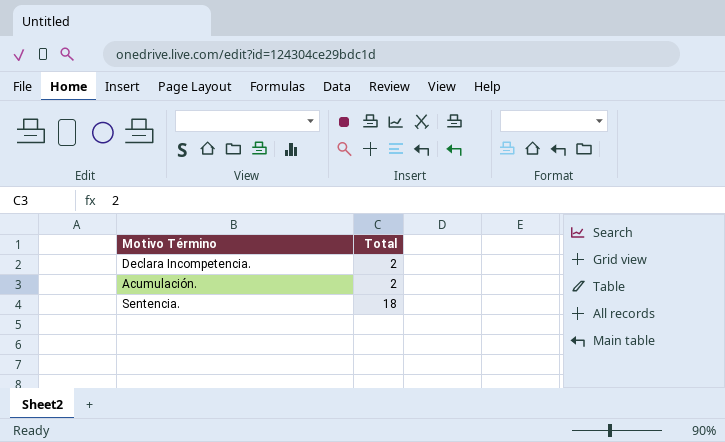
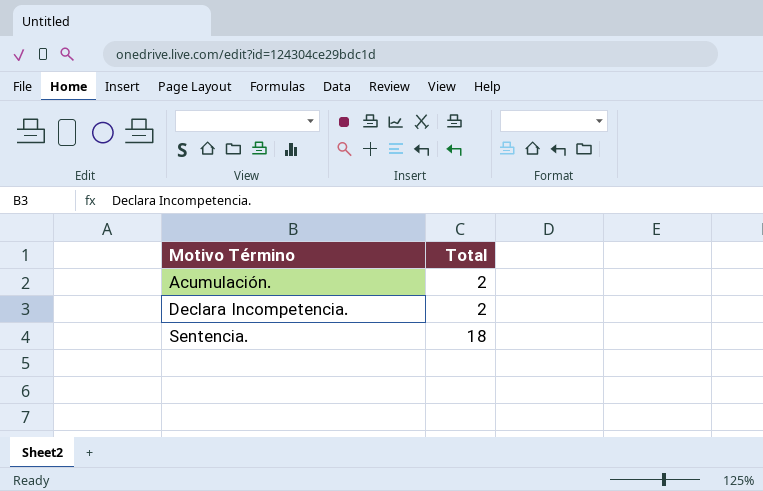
row order: Total ascending -> Motivo Término ascending

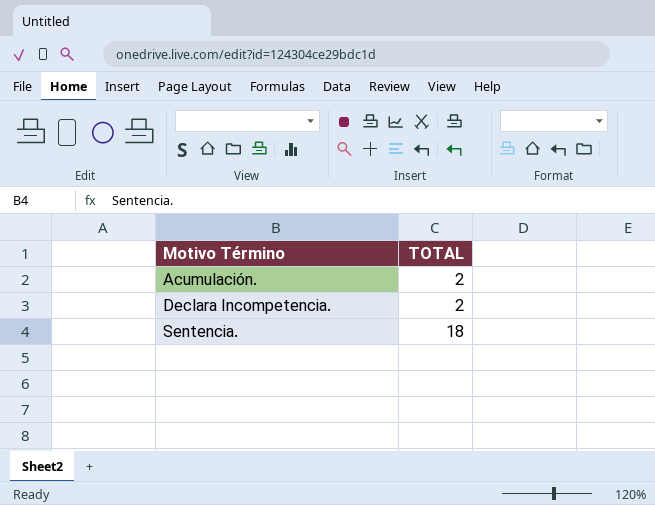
column name: Total -> TOTAL

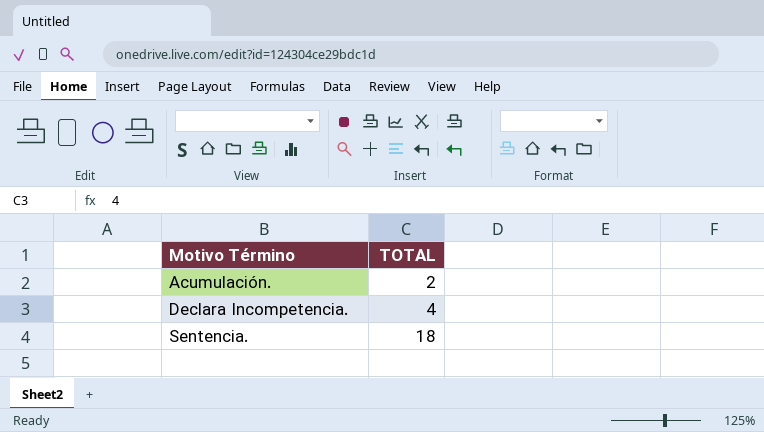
Declara Incompetencia. | TOTAL: 2 -> 4

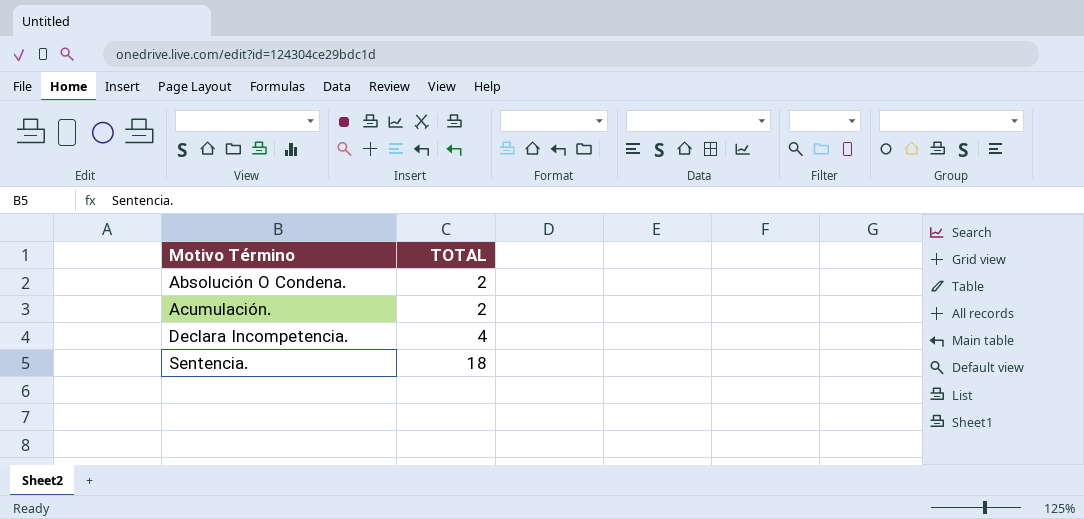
row Absolución O Condena.: none -> 2

